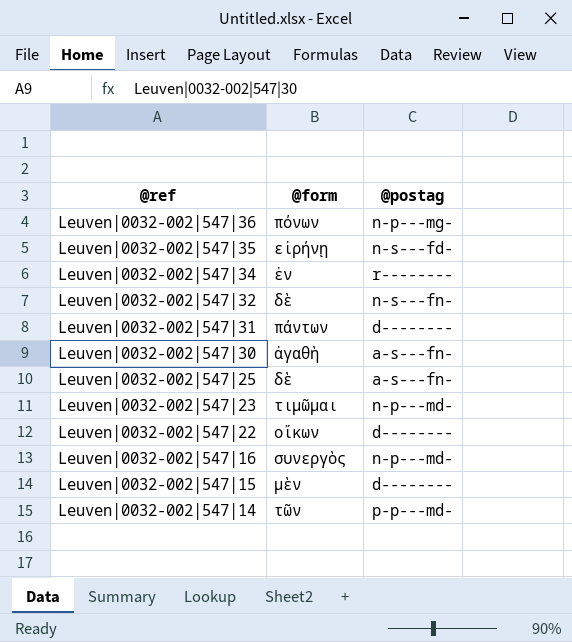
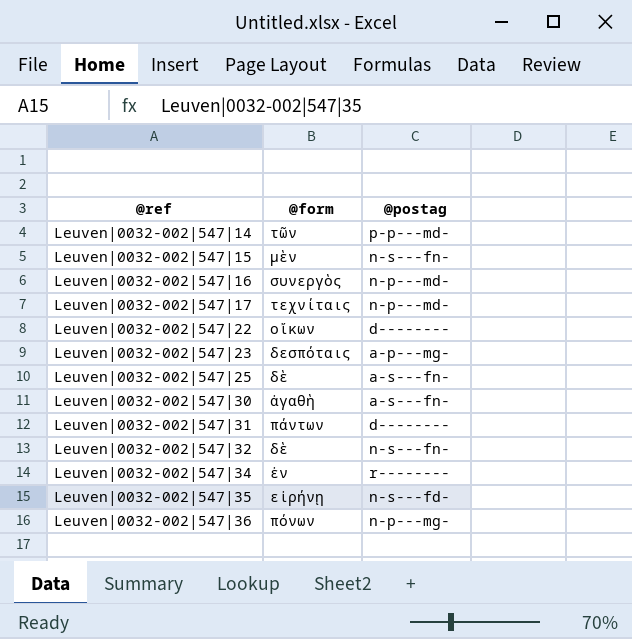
row order: @ref descending -> @ref ascending
Leuven|0032-002|547|15 | @postag: d-------- -> n-s---fn-
row Leuven|0032-002|547|17: none -> τεχνίταις | n-p---md-
Leuven|0032-002|547|23 | @form: τιμῶμαι -> δεσπόταις
Leuven|0032-002|547|23 | @postag: n-p---md- -> a-p---mg-

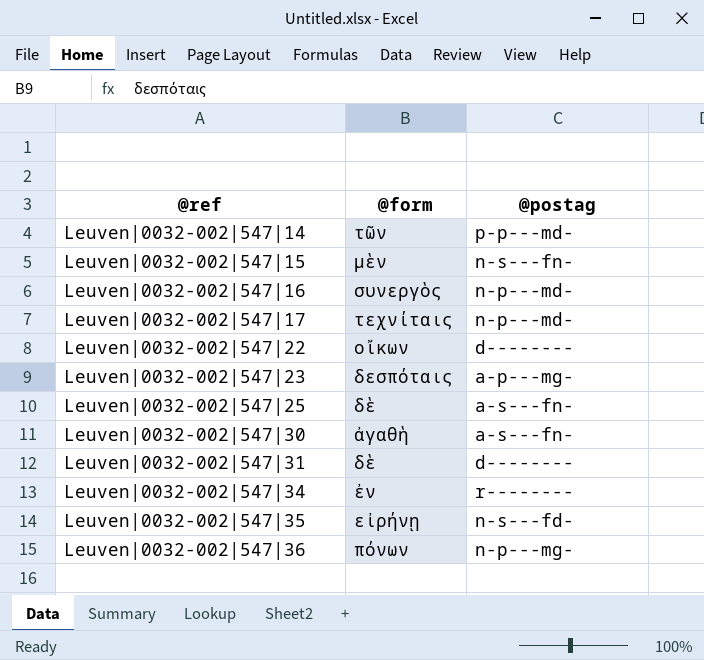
row Leuven|0032-002|547|32: δὲ | n-s---fn- -> none
Leuven|0032-002|547|31 | @form: πάντων -> δὲ

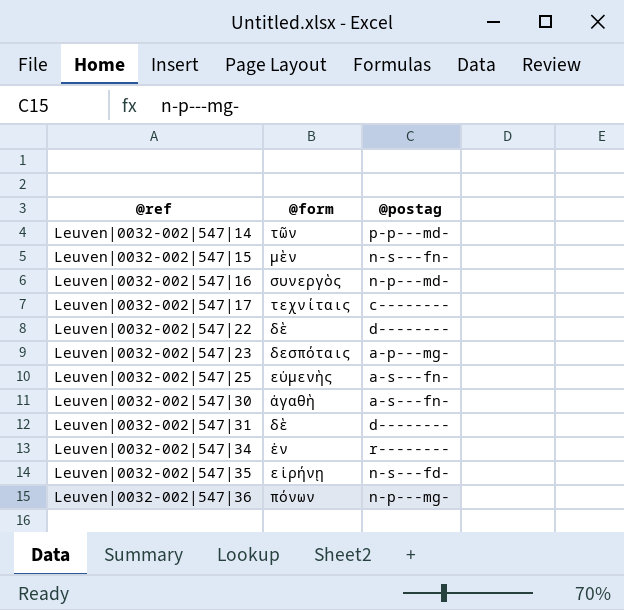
Leuven|0032-002|547|17 | @postag: n-p---md- -> c--------
Leuven|0032-002|547|22 | @form: οἴκων -> δὲ
Leuven|0032-002|547|25 | @form: δὲ -> εὐμενὴς

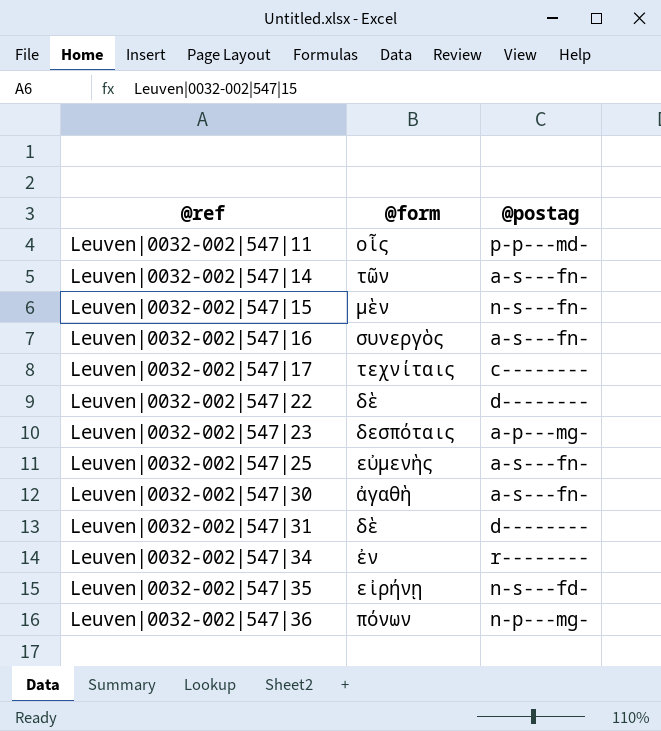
row Leuven|0032-002|547|11: none -> οἷς | p-p---md-
Leuven|0032-002|547|14 | @postag: p-p---md- -> a-s---fn-
Leuven|0032-002|547|16 | @postag: n-p---md- -> a-s---fn-

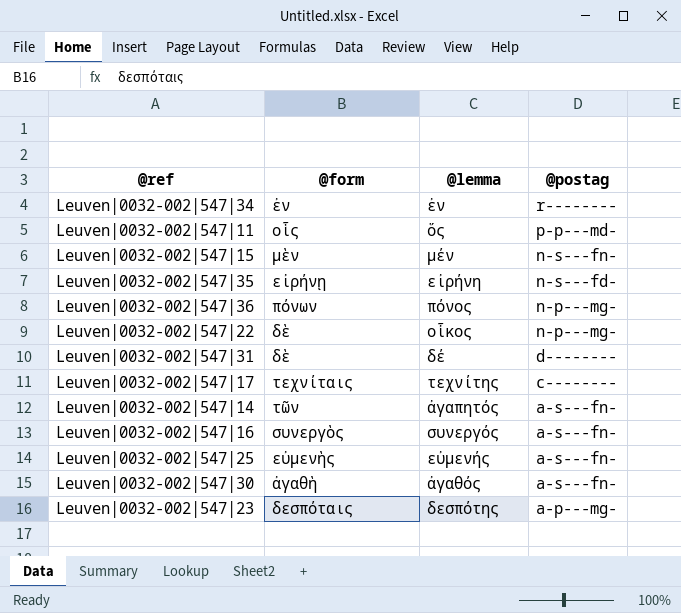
row order: @ref ascending -> @postag descending
column @lemma | position: none -> 3
Leuven|0032-002|547|22 | @postag: d-------- -> n-p---mg-

